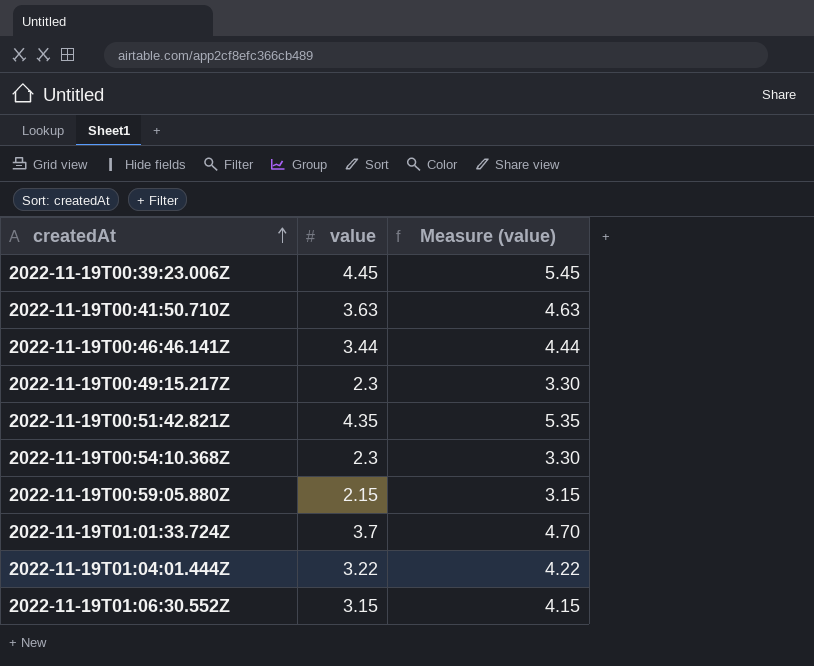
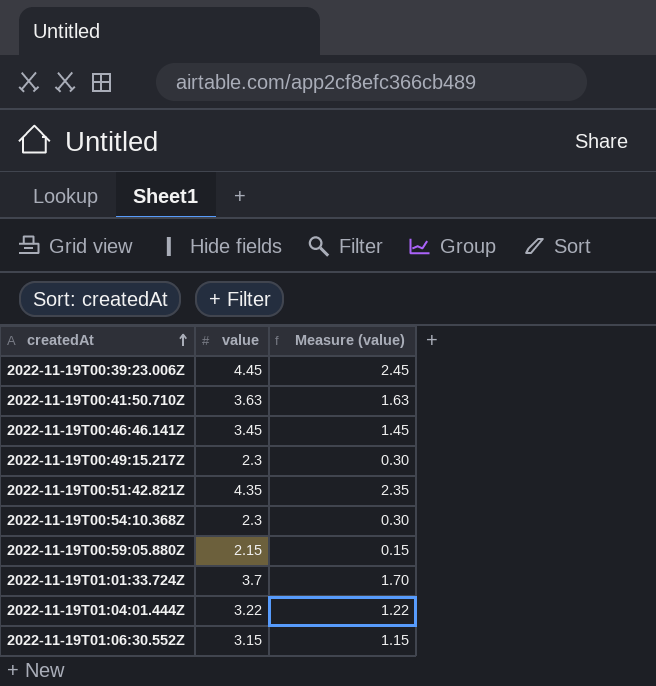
column Measure (value) | formula: [value] + 1 -> [value] - 2
2022-11-19T00:46:46.141Z | value: 3.44 -> 3.45

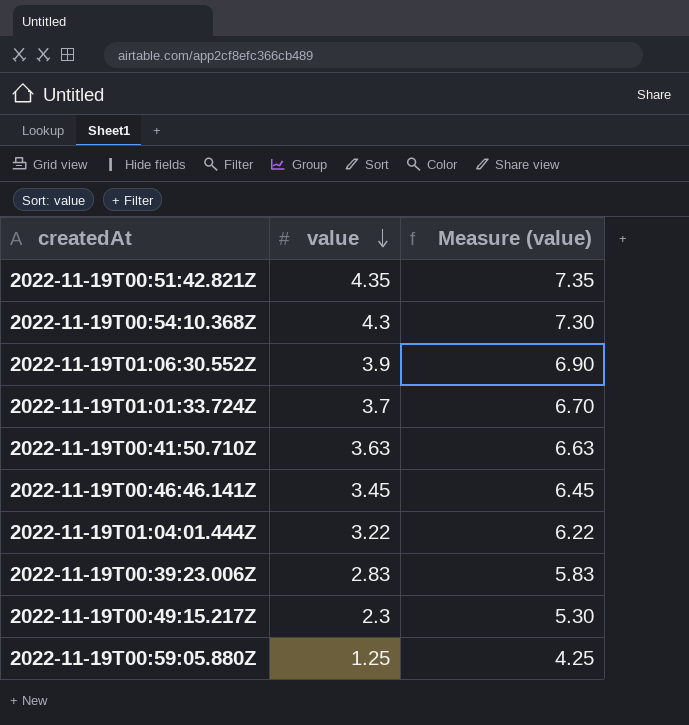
row order: createdAt ascending -> value descending
column Measure (value) | formula: [value] - 2 -> [value] + 3
2022-11-19T00:54:10.368Z | value: 2.3 -> 4.3
2022-11-19T01:06:30.552Z | value: 3.15 -> 3.9
2022-11-19T00:39:23.006Z | value: 4.45 -> 2.83
2022-11-19T00:59:05.880Z | value: 2.15 -> 1.25

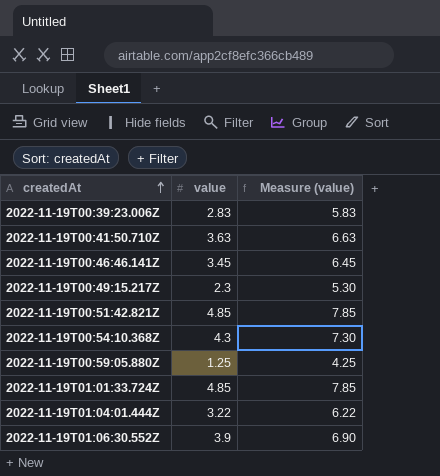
row order: value descending -> createdAt ascending
2022-11-19T00:51:42.821Z | value: 4.35 -> 4.85
2022-11-19T00:51:42.821Z | Measure (value): 7.35 -> 7.85
2022-11-19T01:01:33.724Z | value: 3.7 -> 4.85
2022-11-19T01:01:33.724Z | Measure (value): 6.70 -> 7.85

